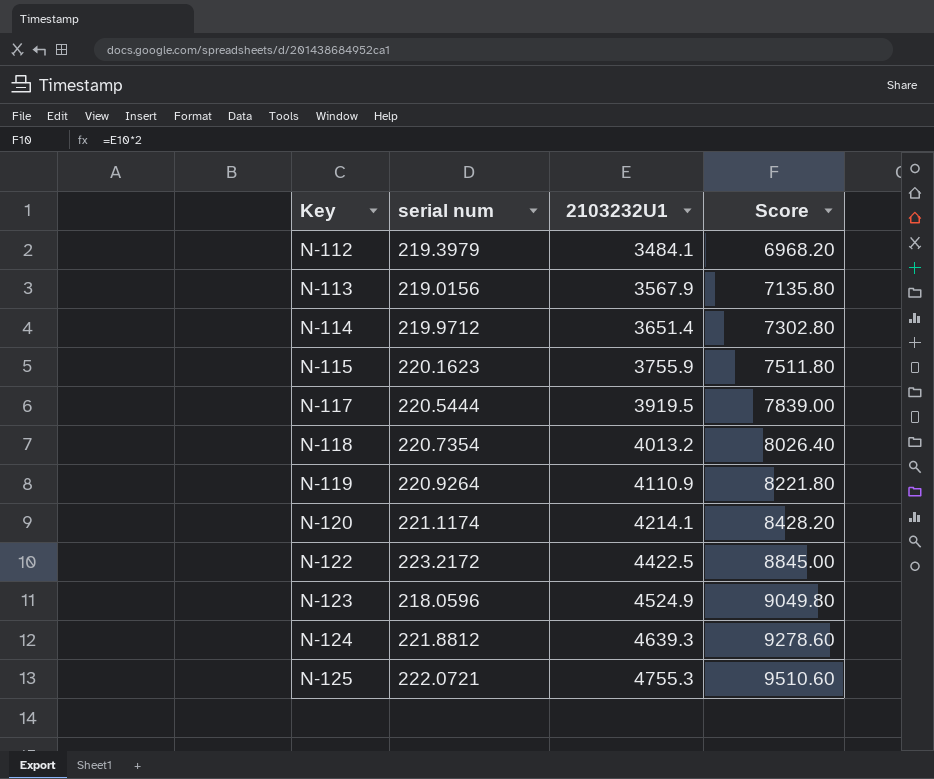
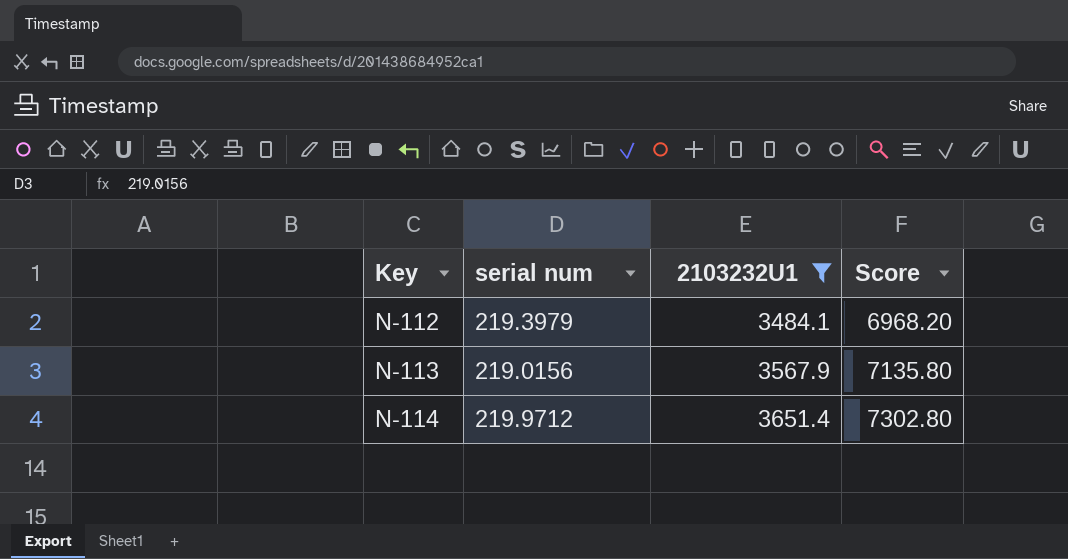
filter: none -> 2103232U1 <= 3651.4

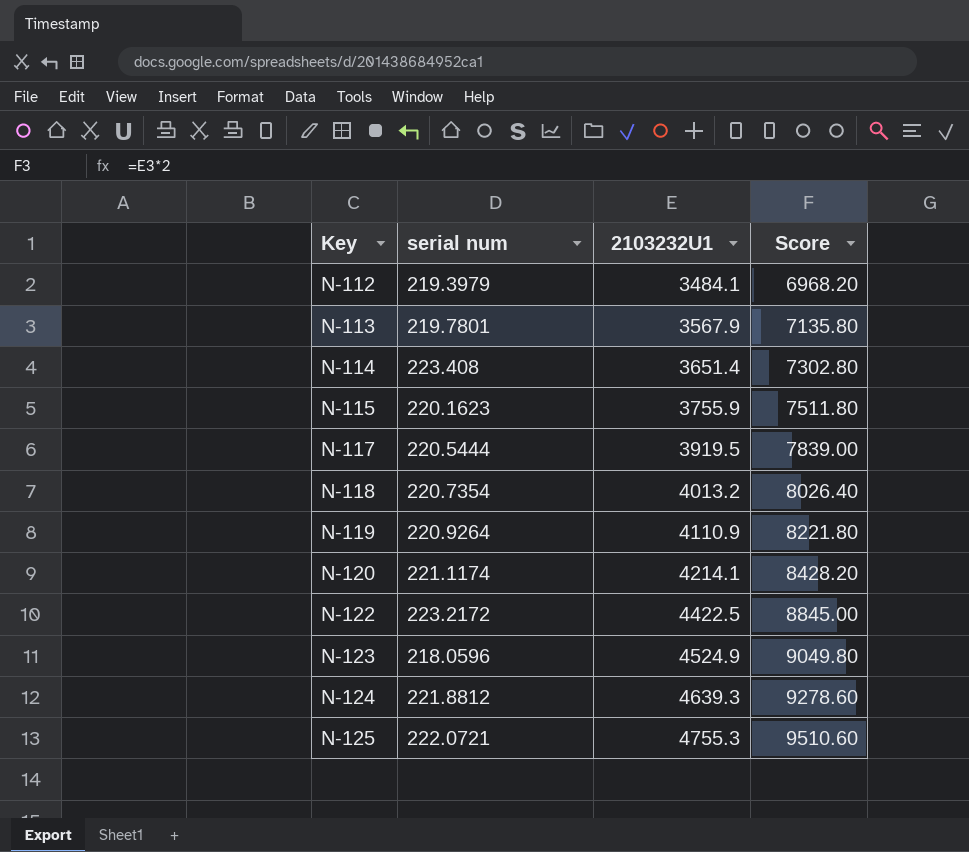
filter: 2103232U1 <= 3651.4 -> none
N-113 | serial num: 219.0156 -> 219.7801
N-114 | serial num: 219.9712 -> 223.408

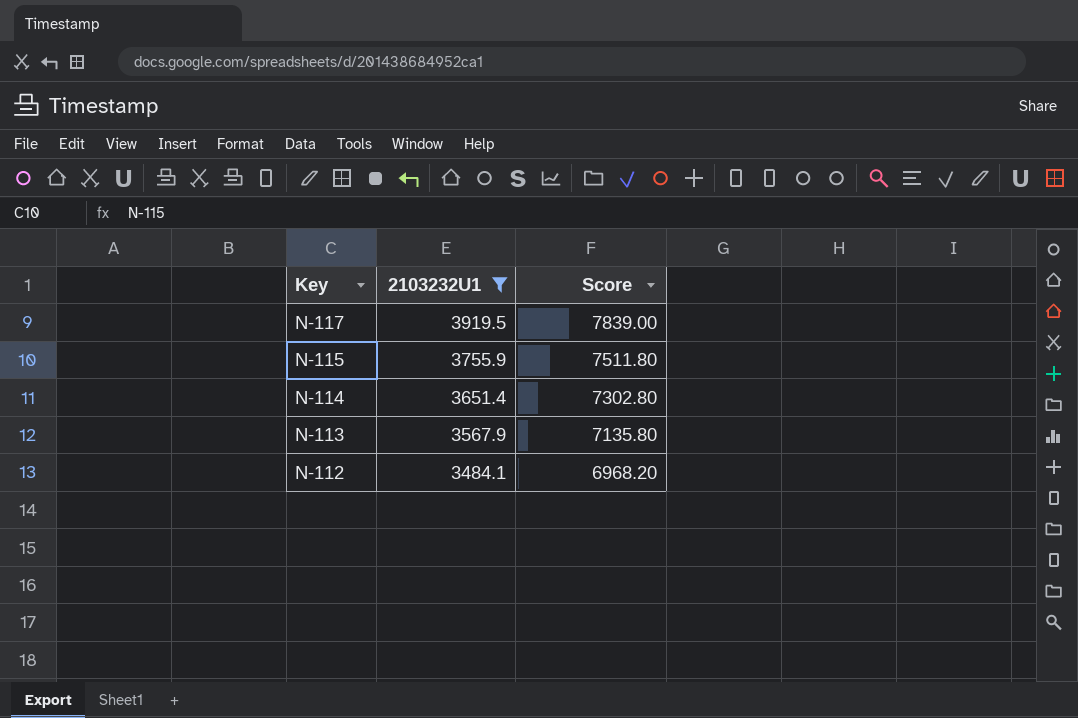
filter: none -> 2103232U1 <= 3919.5
row order: Key ascending -> Key descending
column serial num | position: 2 -> none

